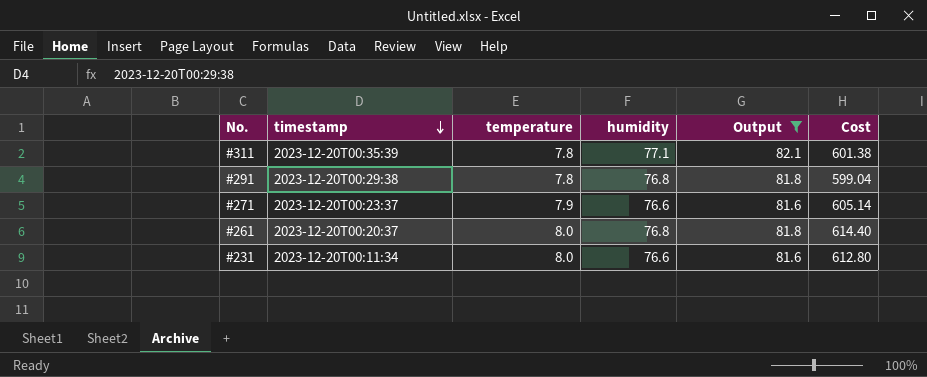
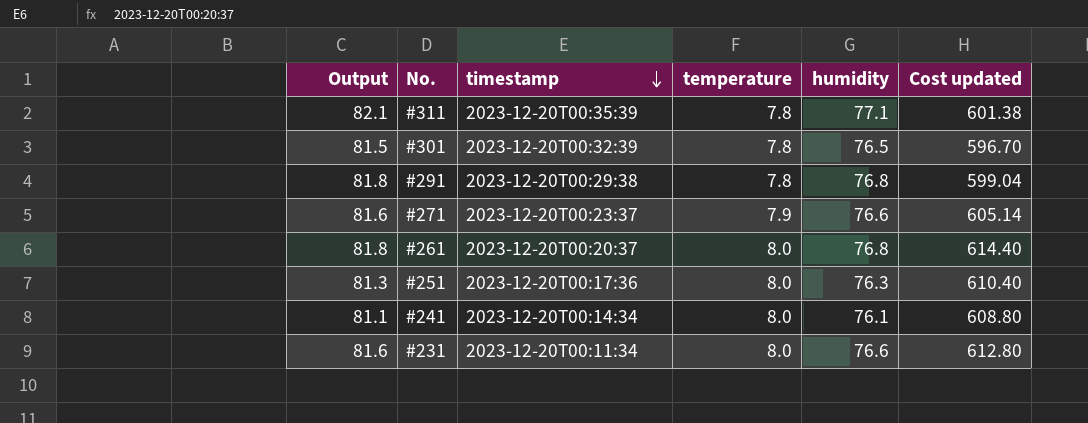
filter: Output >= 81.6 -> none
column Output | position: 5 -> 1
column name: Cost -> Cost updated

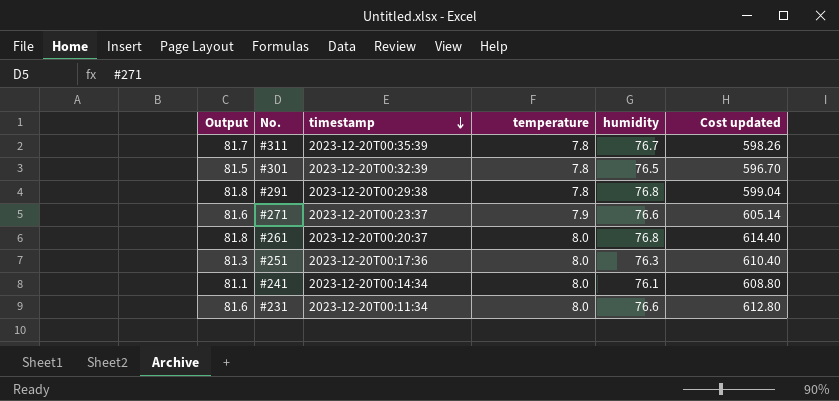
#311 | Output: 82.1 -> 81.7
#311 | humidity: 77.1 -> 76.7
#311 | Cost updated: 601.38 -> 598.26

